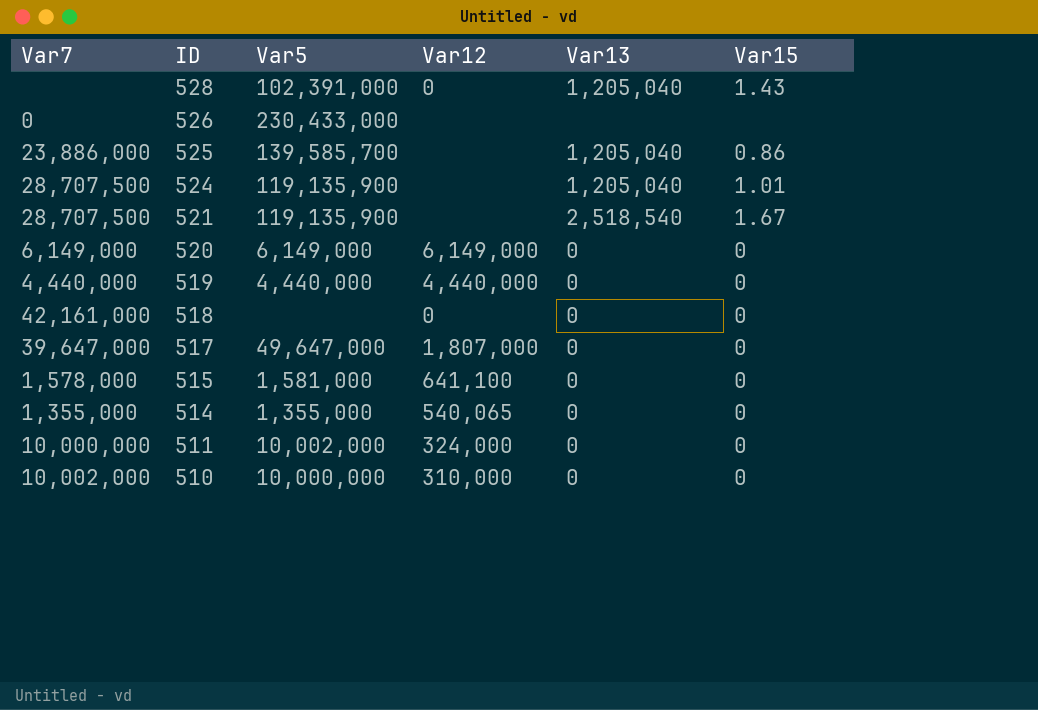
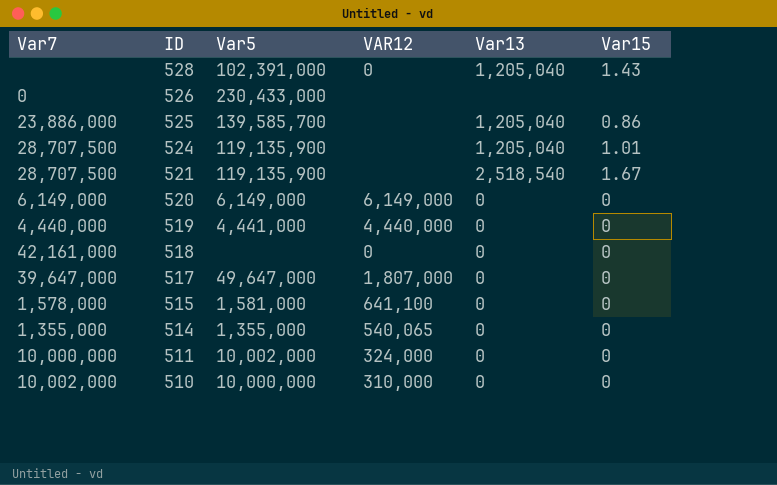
column name: Var12 -> VAR12
519 | Var5: 4,440,000 -> 4,441,000

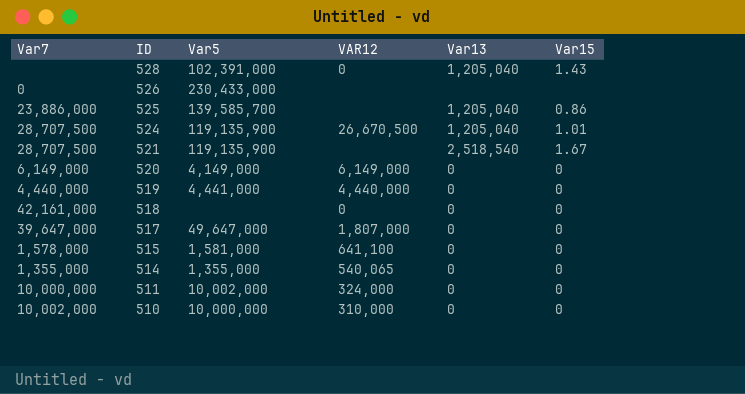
524 | VAR12: none -> 26,670,500
520 | Var5: 6,149,000 -> 4,149,000

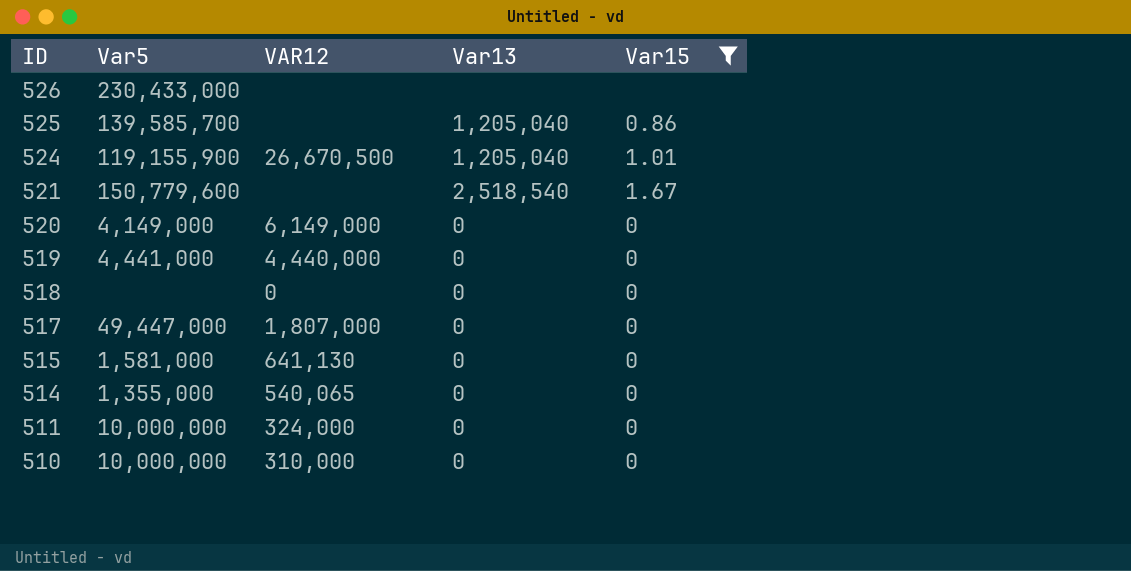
filter: none -> Var15 != 1.43
column Var7 | position: 1 -> none
524 | Var5: 119,135,900 -> 119,155,900
521 | Var5: 119,135,900 -> 150,779,600
517 | Var5: 49,647,000 -> 49,447,000
515 | VAR12: 641,100 -> 641,130
511 | Var5: 10,002,000 -> 10,000,000

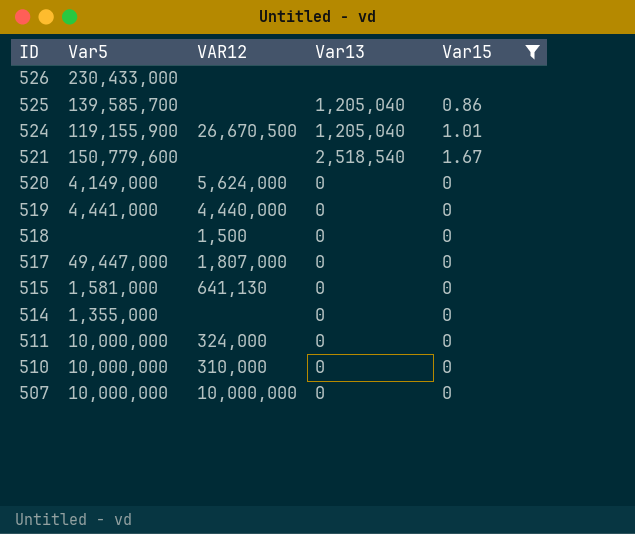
520 | VAR12: 6,149,000 -> 5,624,000
518 | VAR12: 0 -> 1,500
514 | VAR12: 540,065 -> none
row 507: none -> 10,000,000 | 10,000,000 | 0 | 0

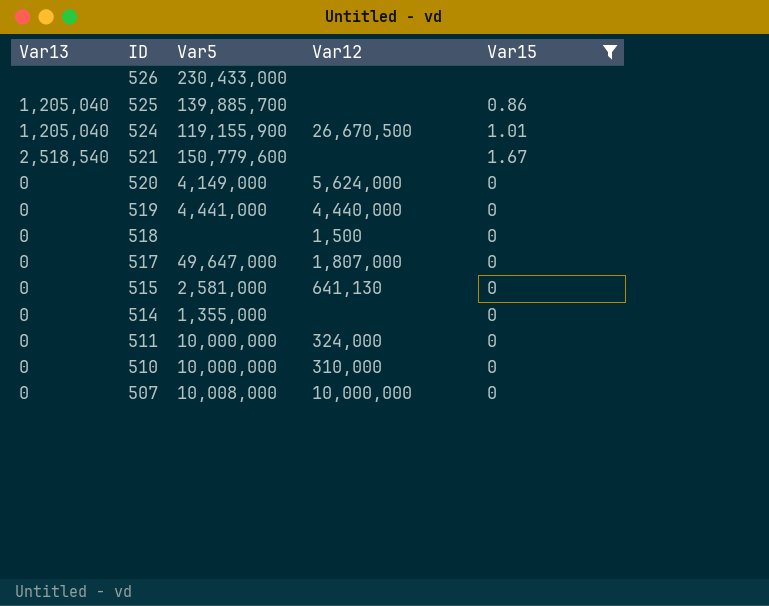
column Var13 | position: 4 -> 1
column name: VAR12 -> Var12
525 | Var5: 139,585,700 -> 139,885,700
517 | Var5: 49,447,000 -> 49,647,000
515 | Var5: 1,581,000 -> 2,581,000
507 | Var5: 10,000,000 -> 10,008,000

